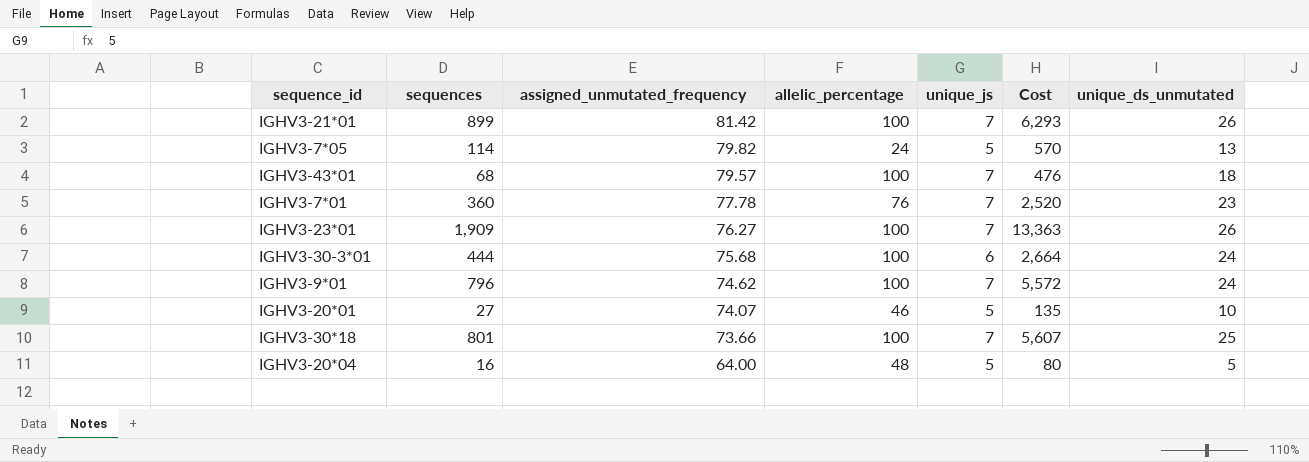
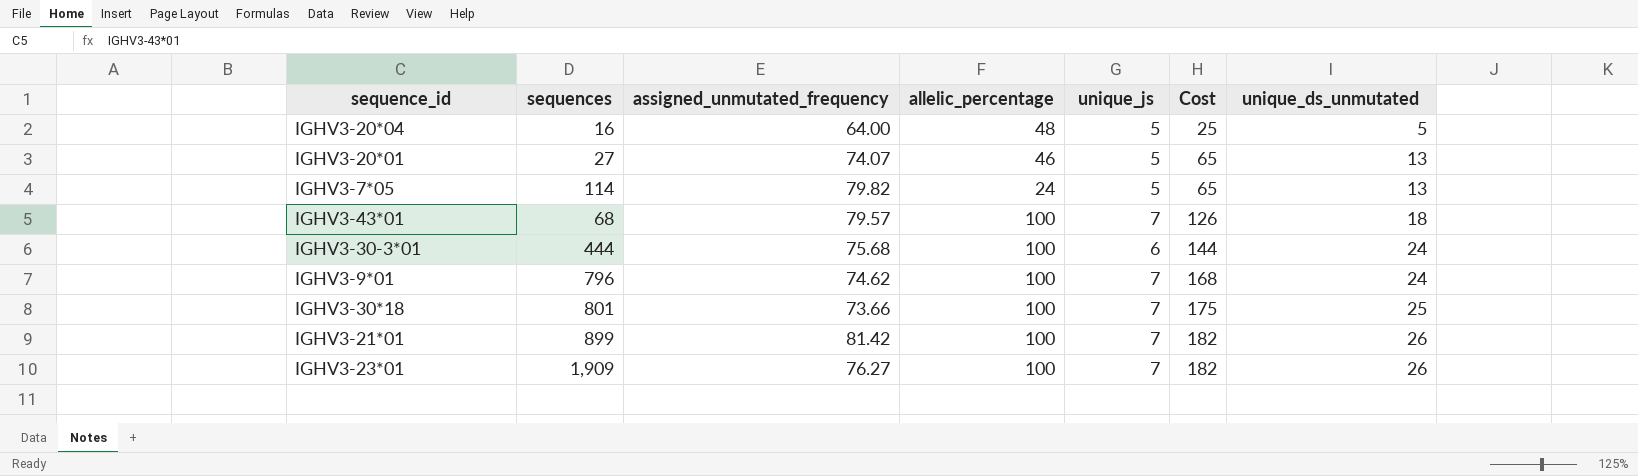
row order: assigned_unmutated_frequency descending -> Cost ascending
column Cost | formula: [sequences] * [unique_js] -> [unique_js] * [unique_ds_unmutated]
row IGHV3-7*01: 360 | 77.78 | 76 | 7 | 2,520 | 23 -> none
IGHV3-20*01 | unique_ds_unmutated: 10 -> 13

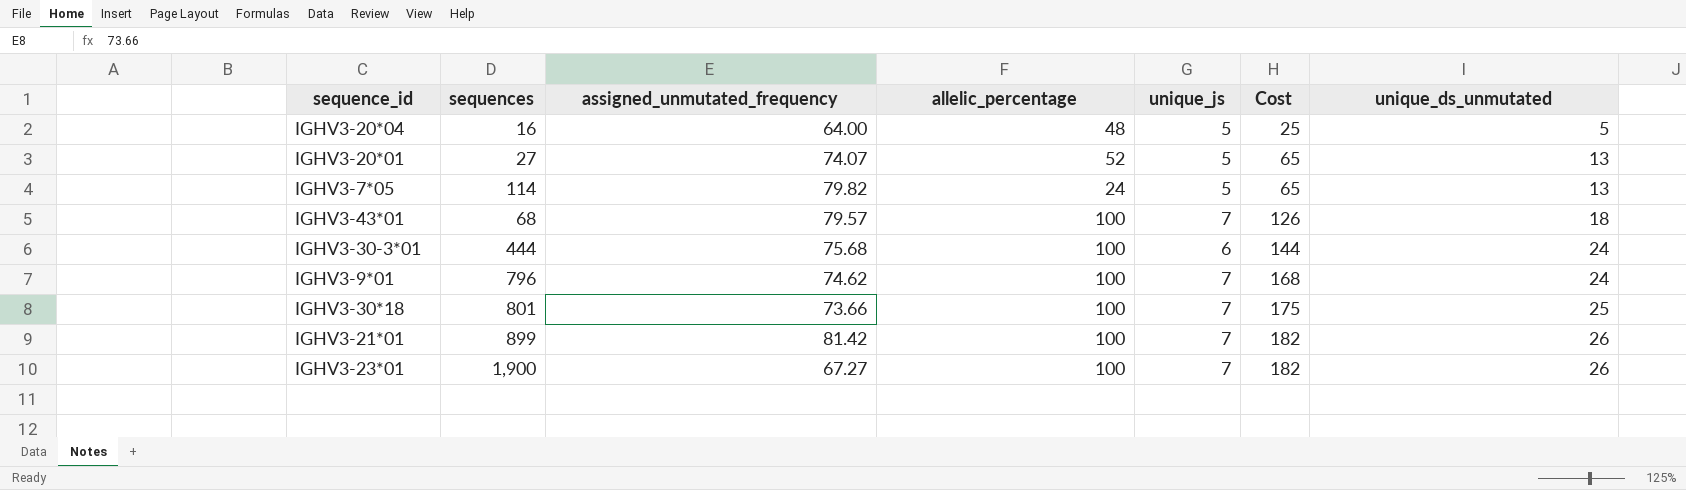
IGHV3-20*01 | allelic_percentage: 46 -> 52
IGHV3-23*01 | sequences: 1,909 -> 1,900
IGHV3-23*01 | assigned_unmutated_frequency: 76.27 -> 67.27

